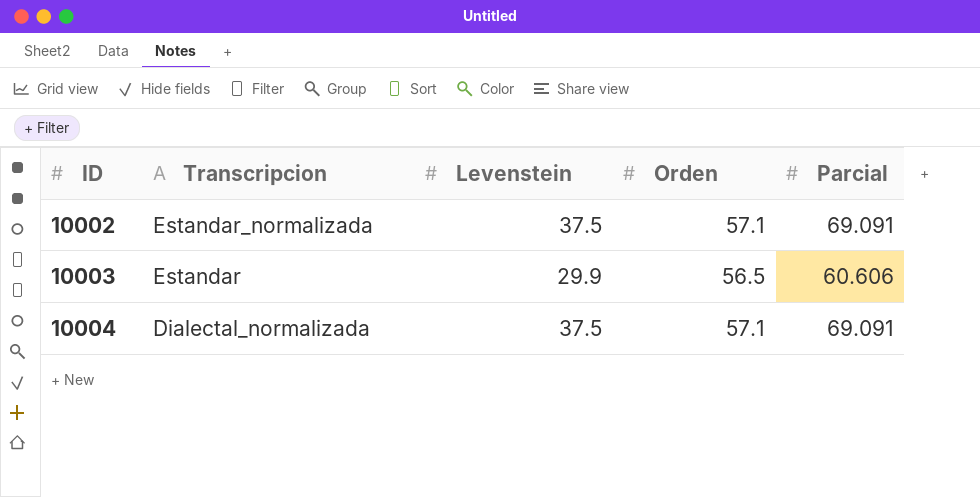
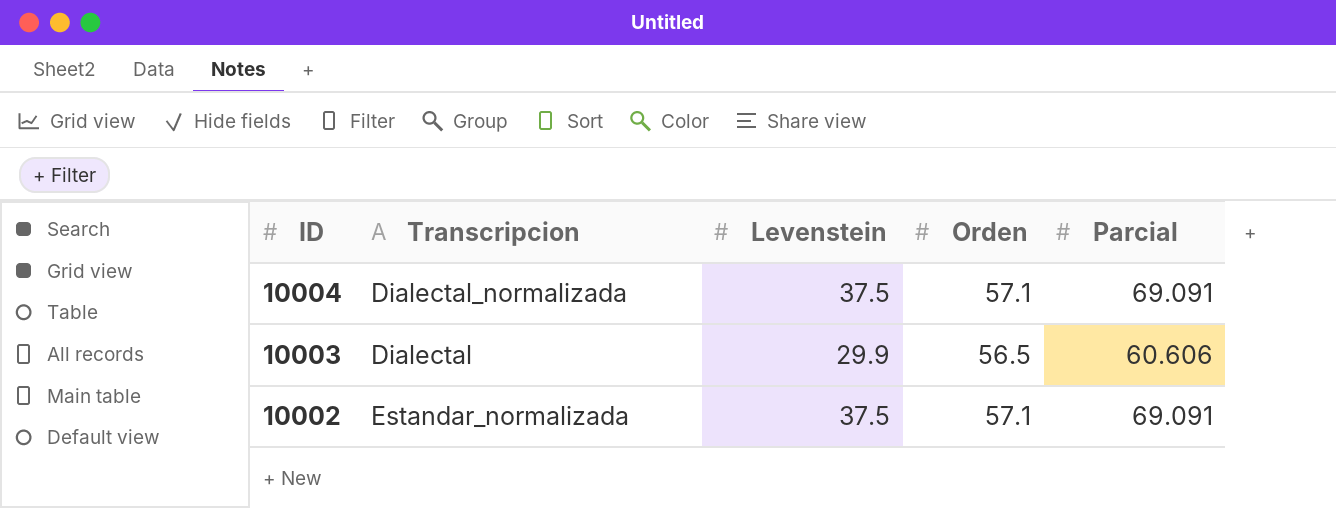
row order: ID ascending -> ID descending
10003 | Transcripcion: Estandar -> Dialectal

